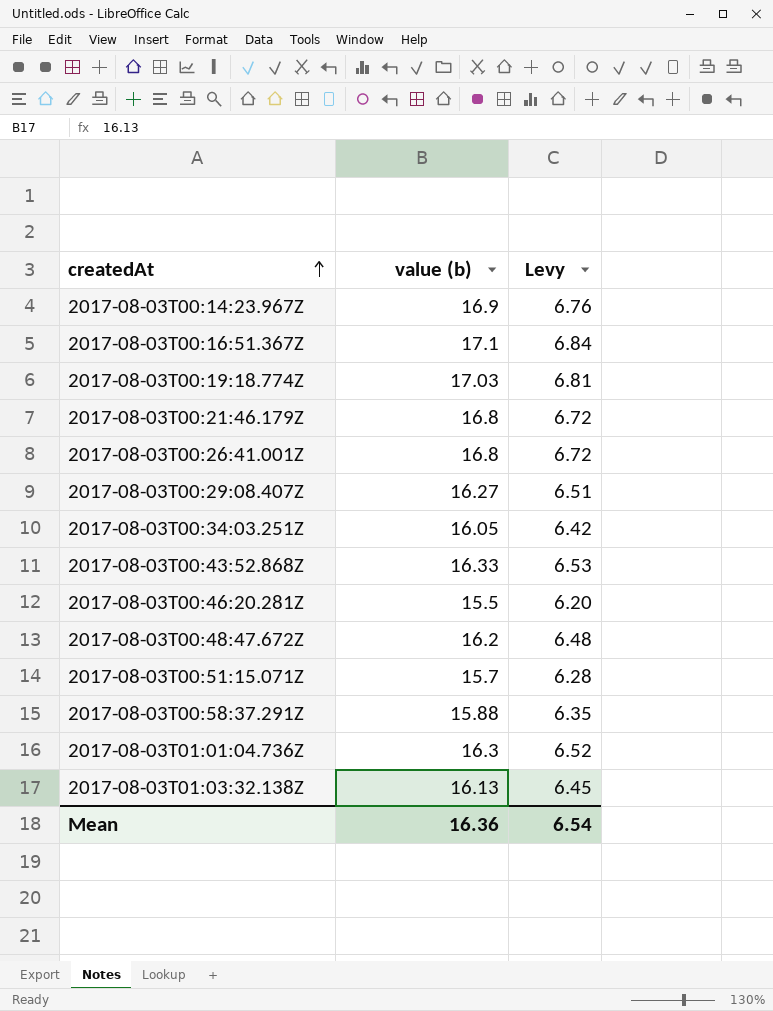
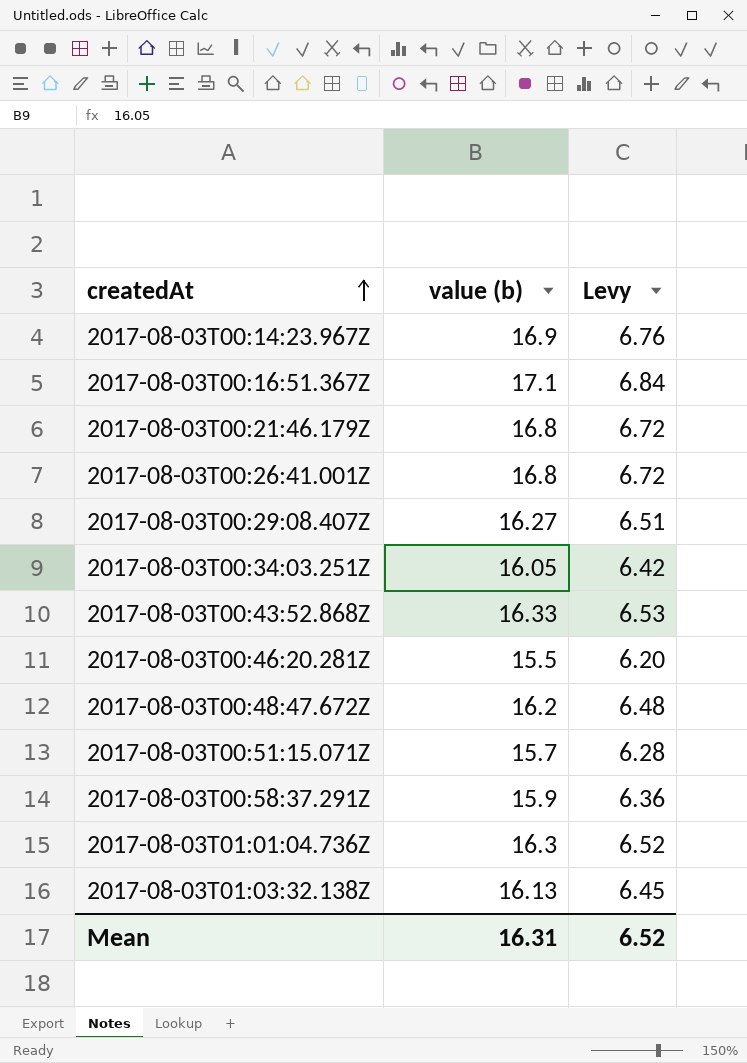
row 2017-08-03T00:19:18.774Z: 17.03 | 6.81 -> none
2017-08-03T00:58:37.291Z | value (b): 15.88 -> 15.9
2017-08-03T00:58:37.291Z | Levy: 6.35 -> 6.36
Mean | value (b): 16.36 -> 16.31
Mean | Levy: 6.54 -> 6.52

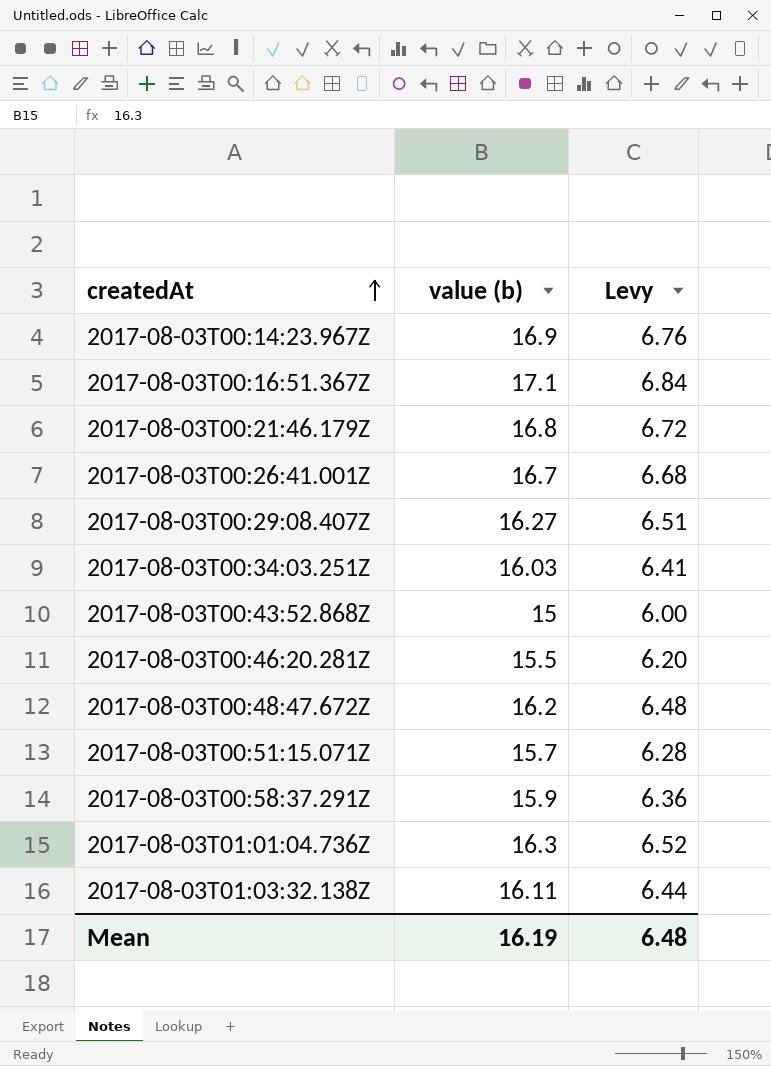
2017-08-03T00:26:41.001Z | value (b): 16.8 -> 16.7
2017-08-03T00:26:41.001Z | Levy: 6.72 -> 6.68
2017-08-03T00:34:03.251Z | value (b): 16.05 -> 16.03
2017-08-03T00:34:03.251Z | Levy: 6.42 -> 6.41
2017-08-03T00:43:52.868Z | value (b): 16.33 -> 15
2017-08-03T00:43:52.868Z | Levy: 6.53 -> 6.00
2017-08-03T01:03:32.138Z | value (b): 16.13 -> 16.11
2017-08-03T01:03:32.138Z | Levy: 6.45 -> 6.44
Mean | value (b): 16.31 -> 16.19
Mean | Levy: 6.52 -> 6.48

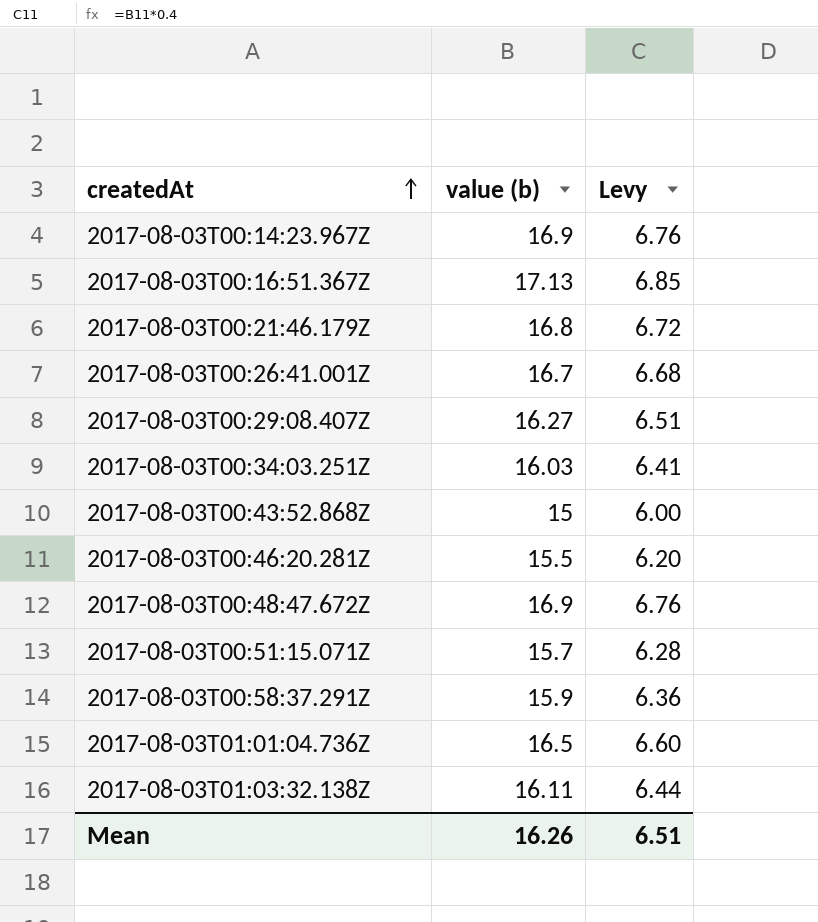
2017-08-03T00:16:51.367Z | value (b): 17.1 -> 17.13
2017-08-03T00:16:51.367Z | Levy: 6.84 -> 6.85
2017-08-03T00:48:47.672Z | value (b): 16.2 -> 16.9
2017-08-03T00:48:47.672Z | Levy: 6.48 -> 6.76
2017-08-03T01:01:04.736Z | value (b): 16.3 -> 16.5
2017-08-03T01:01:04.736Z | Levy: 6.52 -> 6.60
Mean | value (b): 16.19 -> 16.26
Mean | Levy: 6.48 -> 6.51

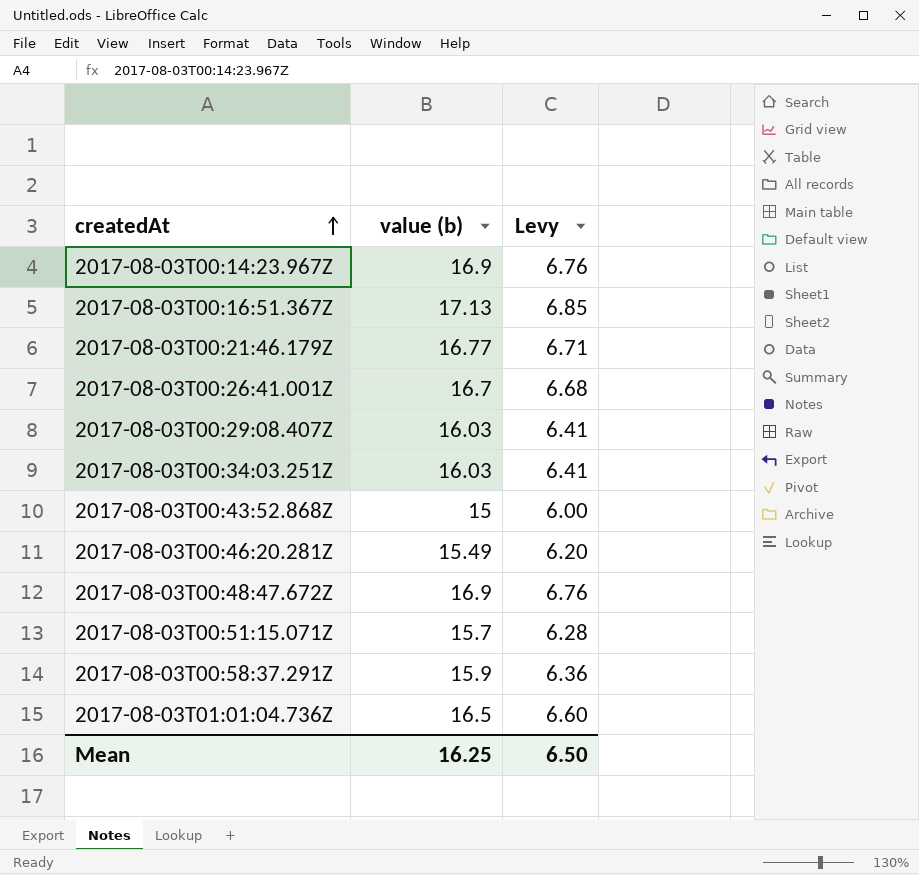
row 2017-08-03T01:03:32.138Z: 16.11 | 6.44 -> none
2017-08-03T00:21:46.179Z | value (b): 16.8 -> 16.77
2017-08-03T00:21:46.179Z | Levy: 6.72 -> 6.71
2017-08-03T00:29:08.407Z | value (b): 16.27 -> 16.03
2017-08-03T00:29:08.407Z | Levy: 6.51 -> 6.41
2017-08-03T00:46:20.281Z | value (b): 15.5 -> 15.49
Mean | value (b): 16.26 -> 16.25
Mean | Levy: 6.51 -> 6.50

